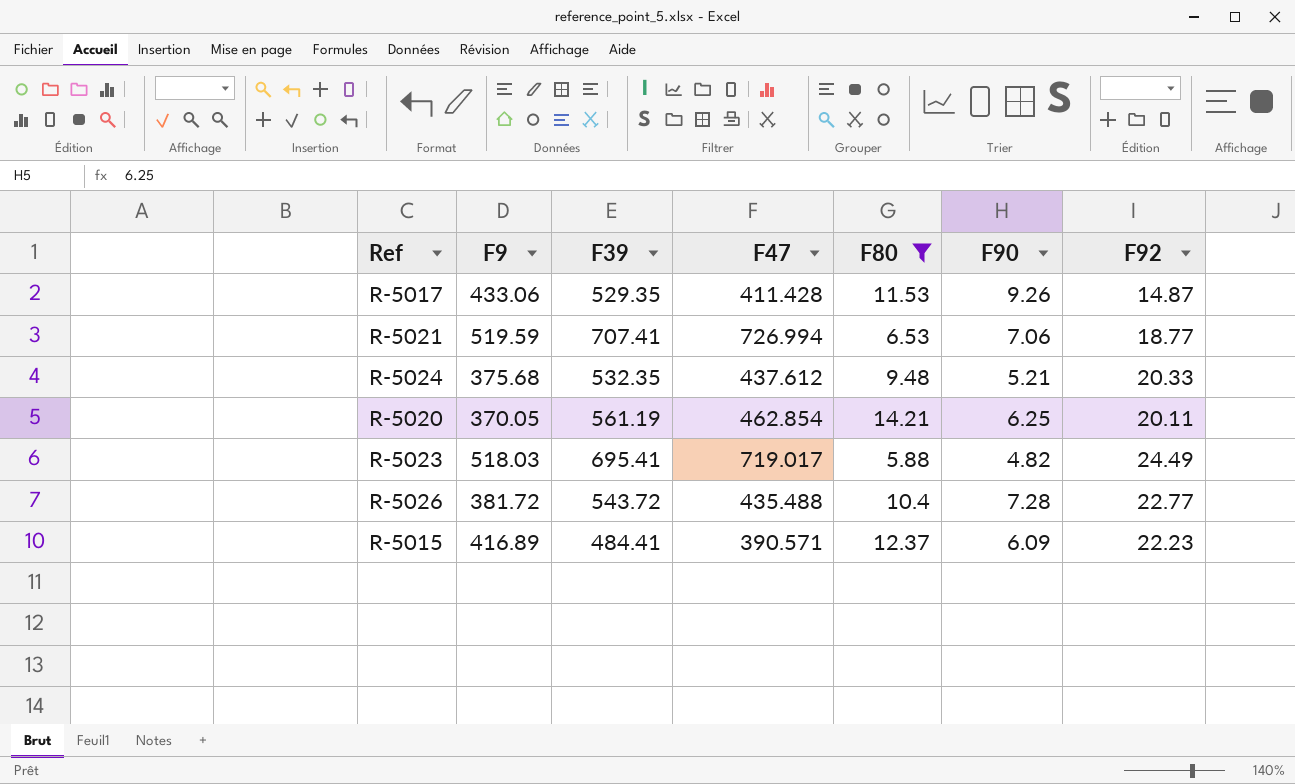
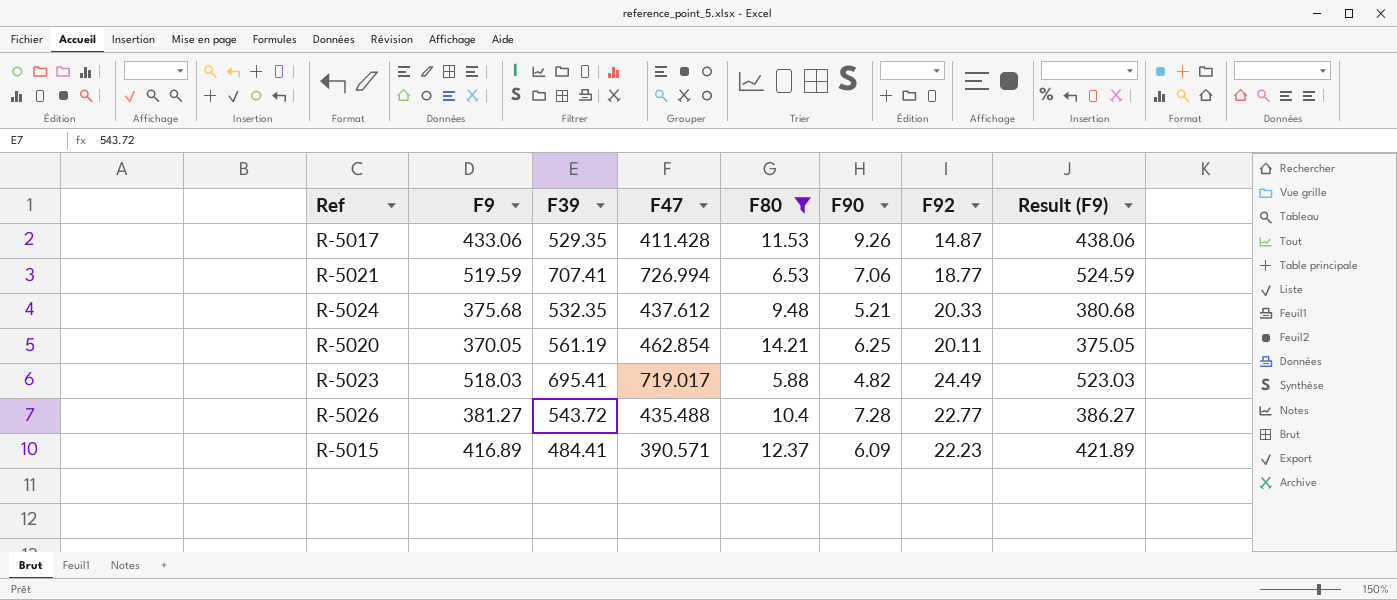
column Result (F9) | formula: none -> [F9] + 5
R-5026 | F9: 381.72 -> 381.27

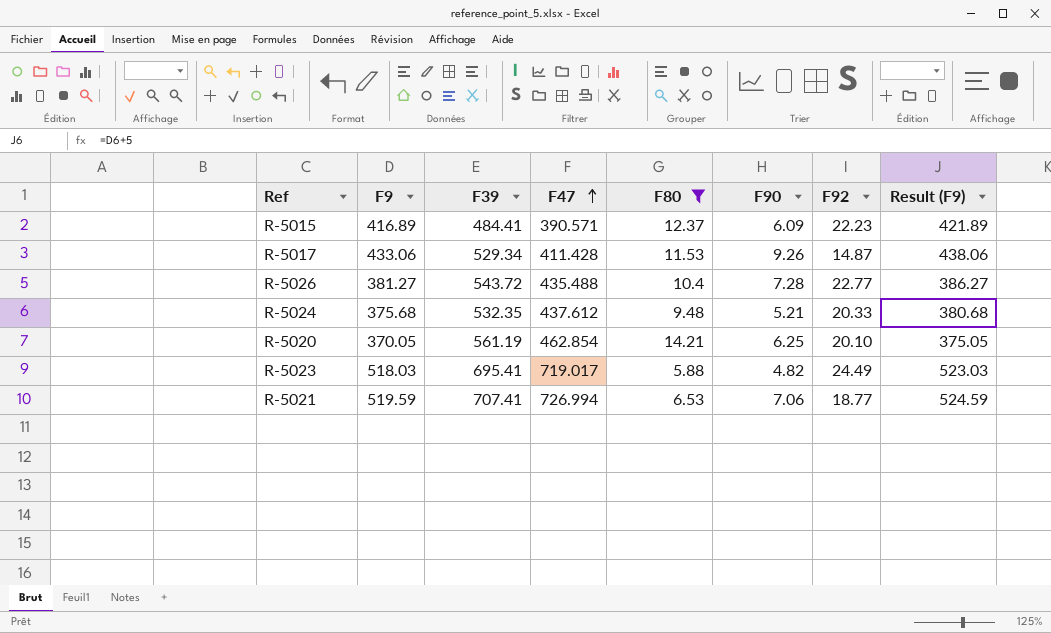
row order: none -> F47 ascending
R-5017 | F39: 529.35 -> 529.34
R-5020 | F92: 20.11 -> 20.10

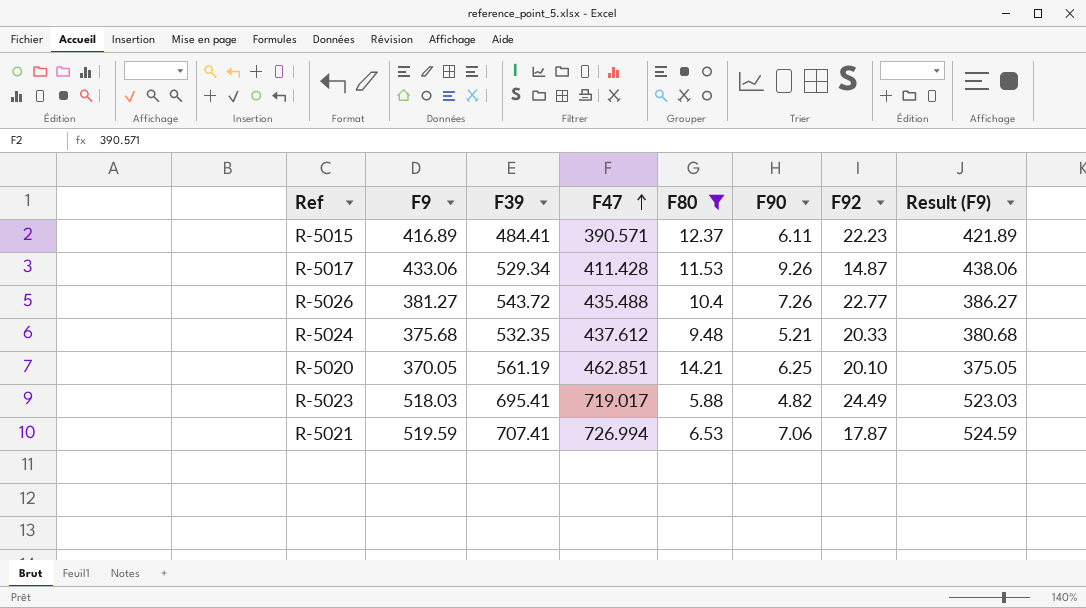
R-5015 | F90: 6.09 -> 6.11
R-5026 | F90: 7.28 -> 7.26
R-5020 | F47: 462.854 -> 462.851
R-5021 | F92: 18.77 -> 17.87

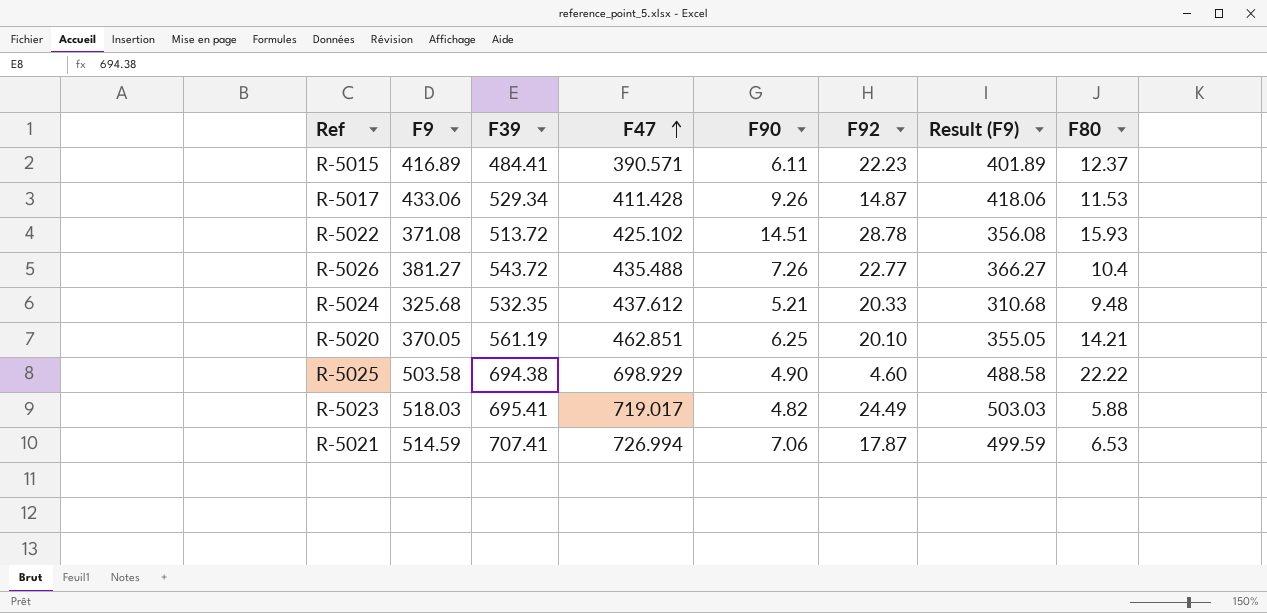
filter: F80 <= 14.21 -> none
column Result (F9) | formula: [F9] + 5 -> [F9] - 15
column F80 | position: 5 -> 8
R-5024 | F9: 375.68 -> 325.68
R-5021 | F9: 519.59 -> 514.59

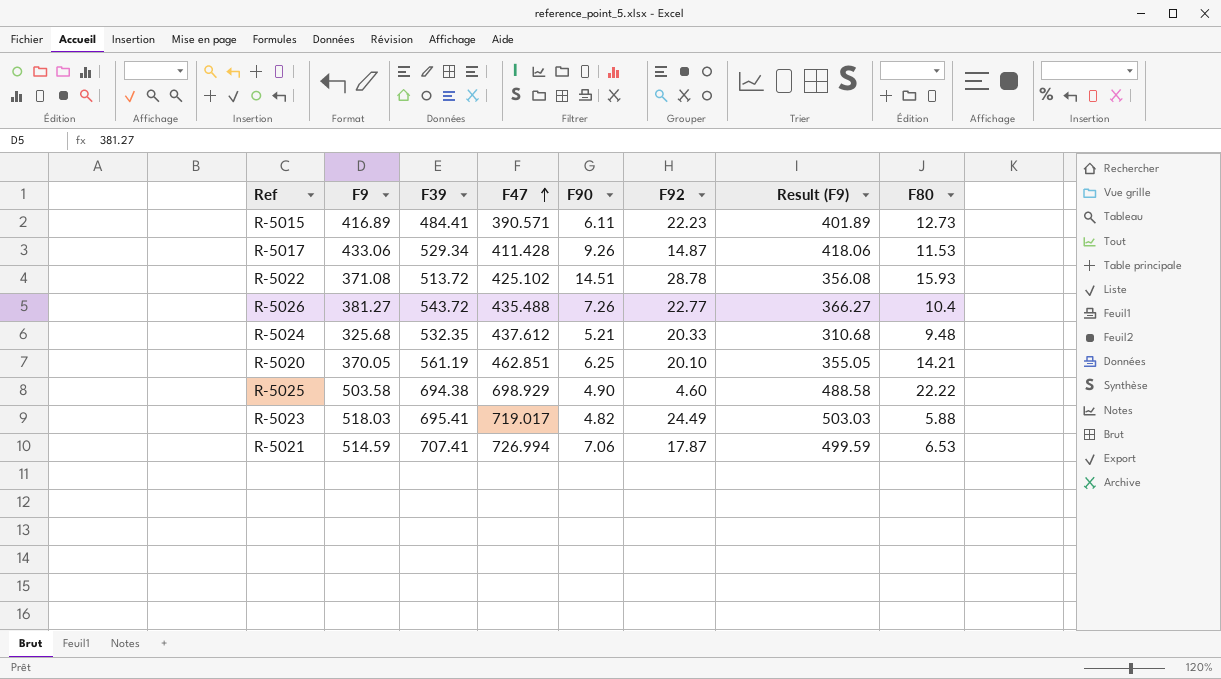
R-5015 | F80: 12.37 -> 12.73

